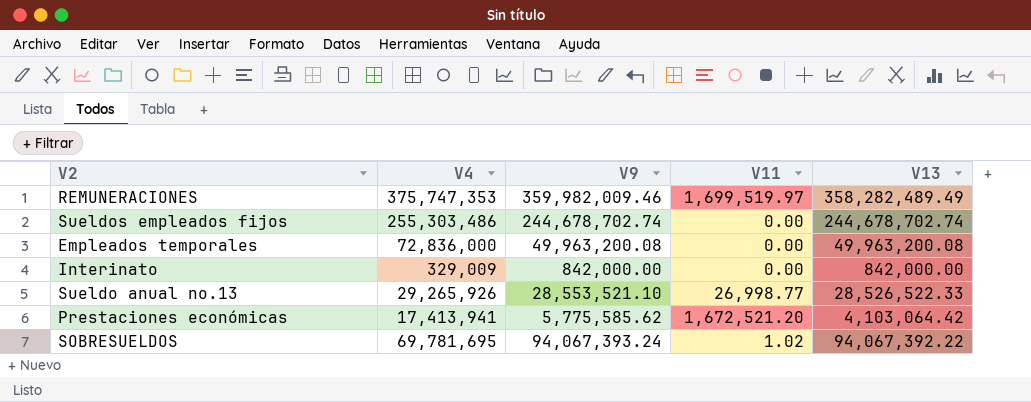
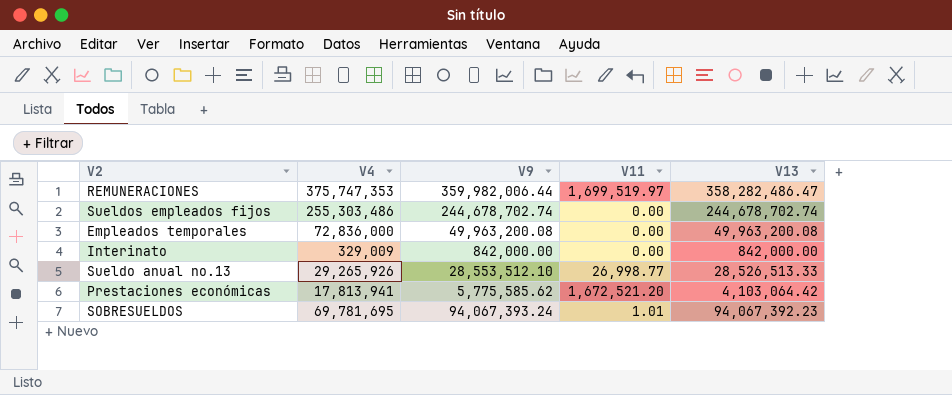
REMUNERACIONES | V9: 359,982,009.46 -> 359,982,006.44
REMUNERACIONES | V13: 358,282,489.49 -> 358,282,486.47
Sueldo anual no.13 | V9: 28,553,521.10 -> 28,553,512.10
Sueldo anual no.13 | V13: 28,526,522.33 -> 28,526,513.33
Prestaciones económicas | V4: 17,413,941 -> 17,813,941
SOBRESUELDOS | V11: 1.02 -> 1.01
SOBRESUELDOS | V13: 94,067,392.22 -> 94,067,392.23

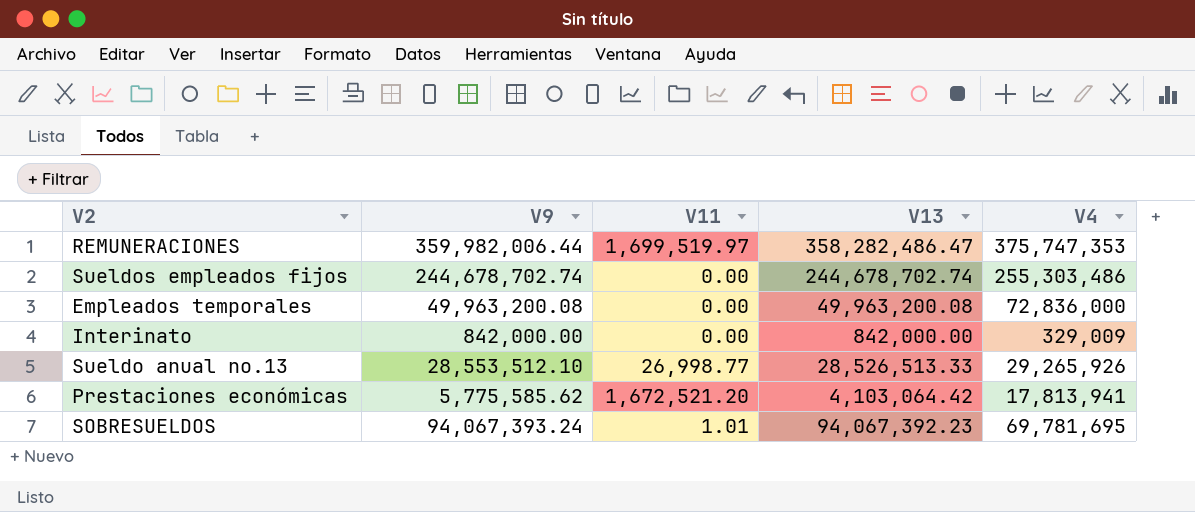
column V4 | position: 2 -> 5

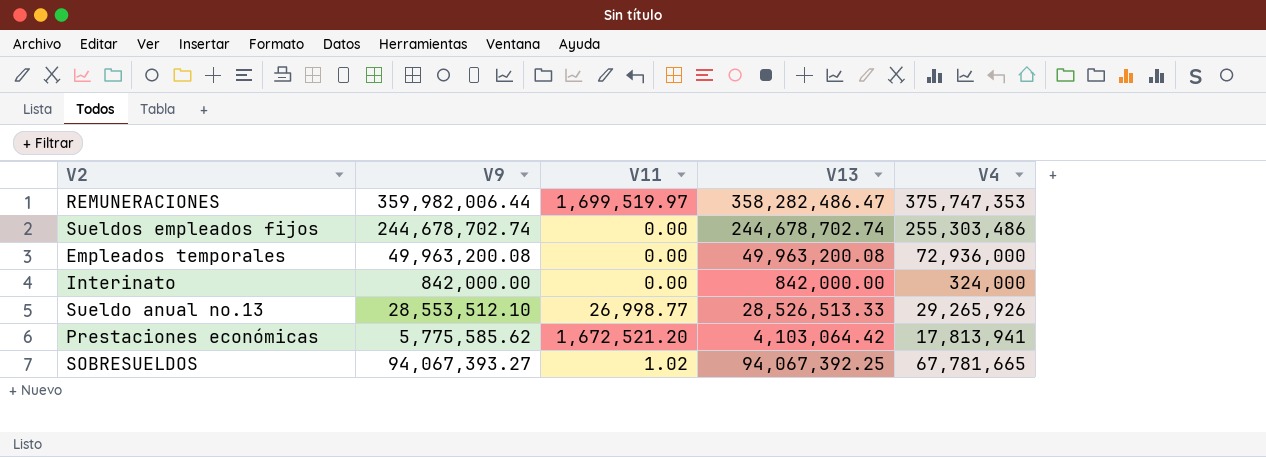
Empleados temporales | V4: 72,836,000 -> 72,936,000
Interinato | V4: 329,009 -> 324,000
SOBRESUELDOS | V9: 94,067,393.24 -> 94,067,393.27
SOBRESUELDOS | V11: 1.01 -> 1.02
SOBRESUELDOS | V13: 94,067,392.23 -> 94,067,392.25
SOBRESUELDOS | V4: 69,781,695 -> 67,781,665

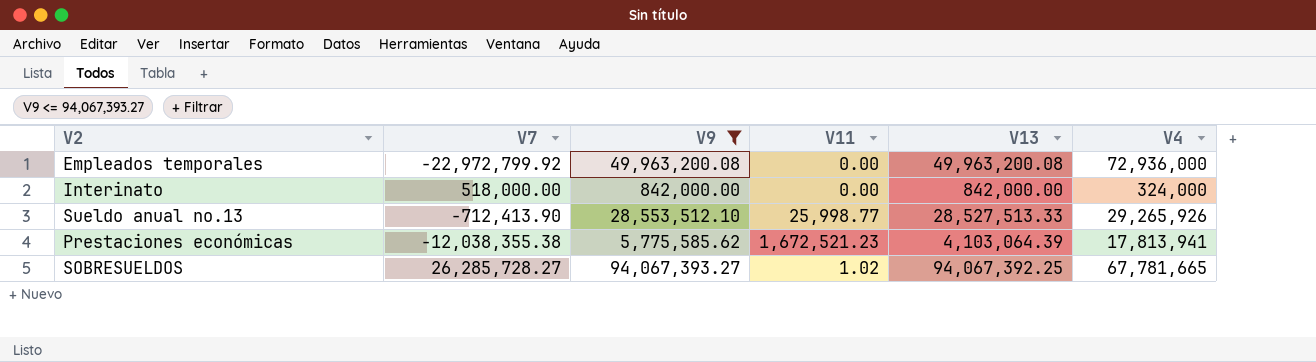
filter: none -> V9 <= 94,067,393.27
column V7 | formula: none -> [V9] - [V4]
Sueldo anual no.13 | V11: 26,998.77 -> 25,998.77
Sueldo anual no.13 | V13: 28,526,513.33 -> 28,527,513.33
Prestaciones económicas | V11: 1,672,521.20 -> 1,672,521.23
Prestaciones económicas | V13: 4,103,064.42 -> 4,103,064.39

